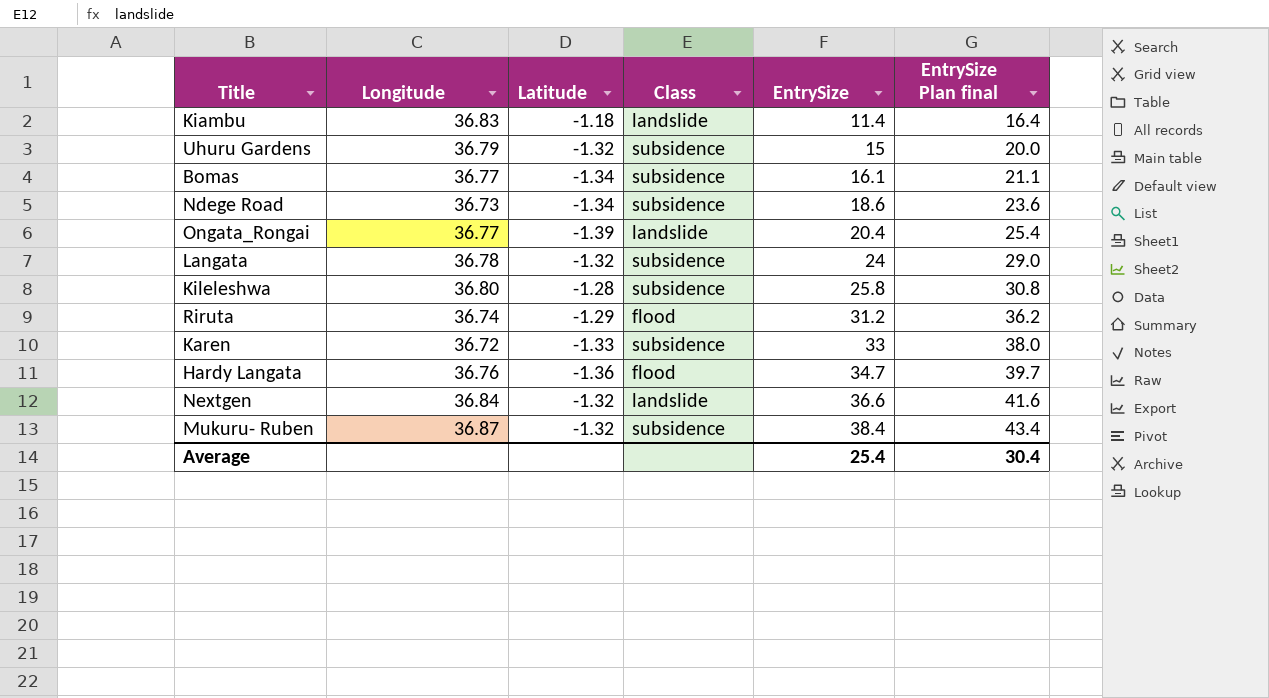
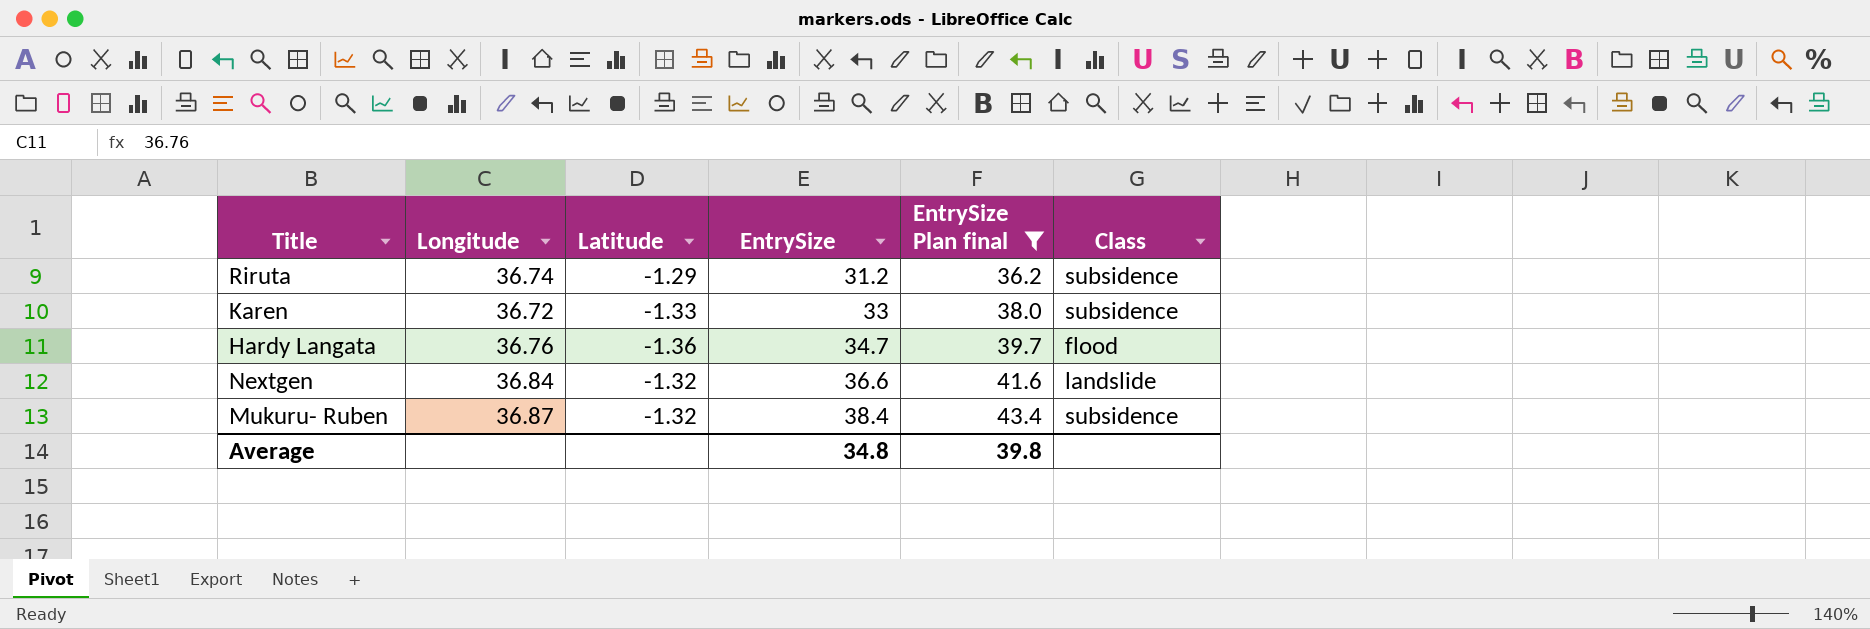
filter: none -> EntrySize Plan final >= 36.2
column Class | position: 4 -> 6
Riruta | Class: flood -> subsidence
Average | EntrySize: 25.4 -> 34.8
Average | EntrySize Plan final: 30.4 -> 39.8

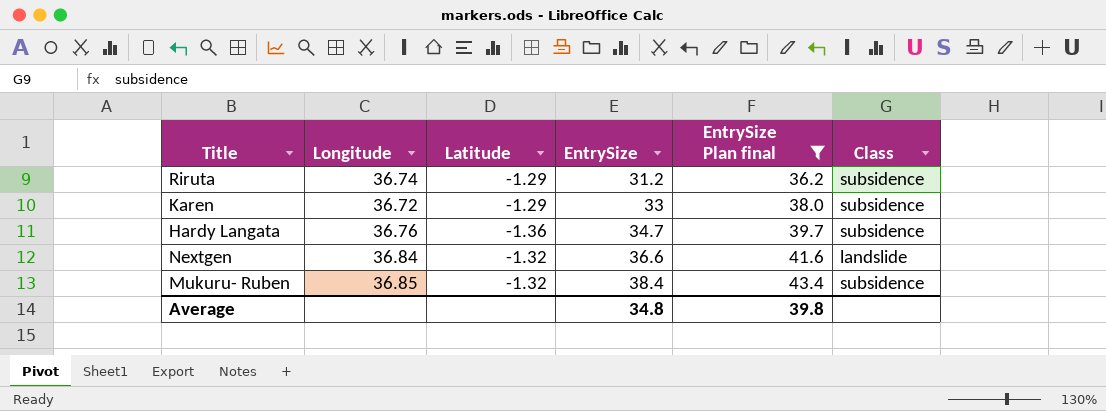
Karen | Latitude: -1.33 -> -1.29
Hardy Langata | Class: flood -> subsidence
Mukuru- Ruben | Longitude: 36.87 -> 36.85

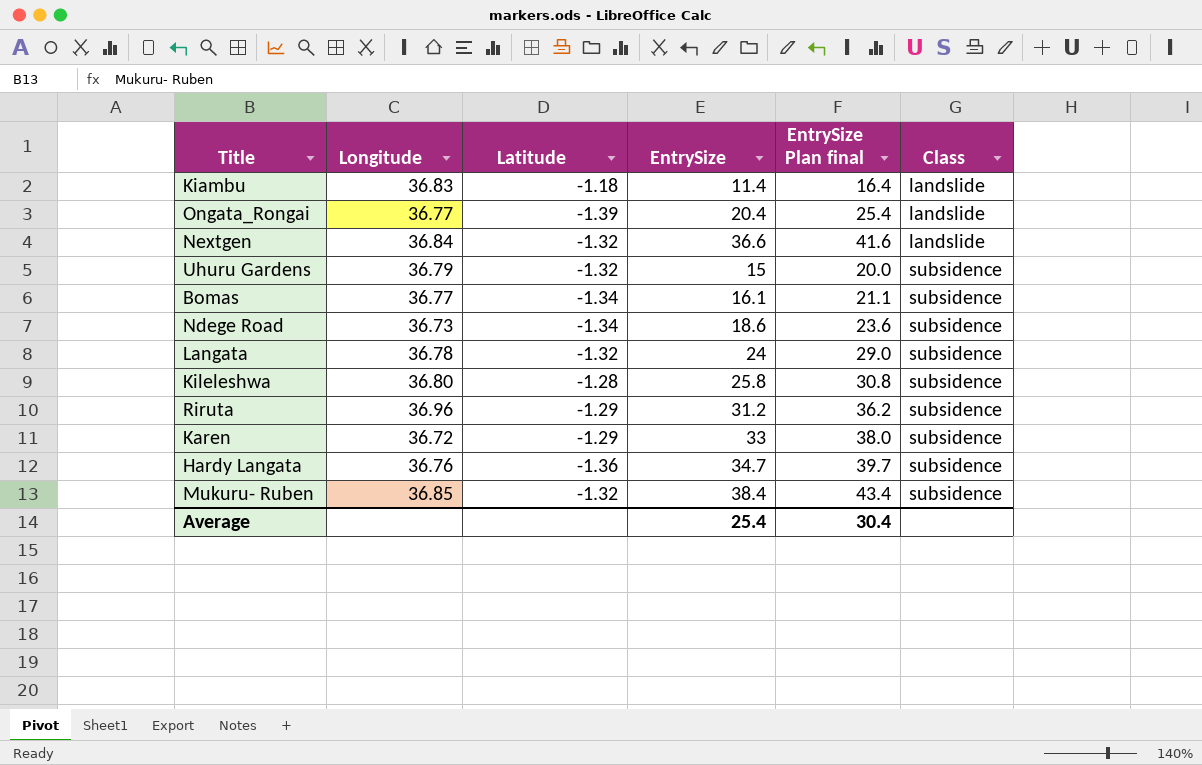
filter: EntrySize Plan final >= 36.2 -> none
row order: EntrySize ascending -> Class ascending
Riruta | Longitude: 36.74 -> 36.96
Average | EntrySize: 34.8 -> 25.4
Average | EntrySize Plan final: 39.8 -> 30.4

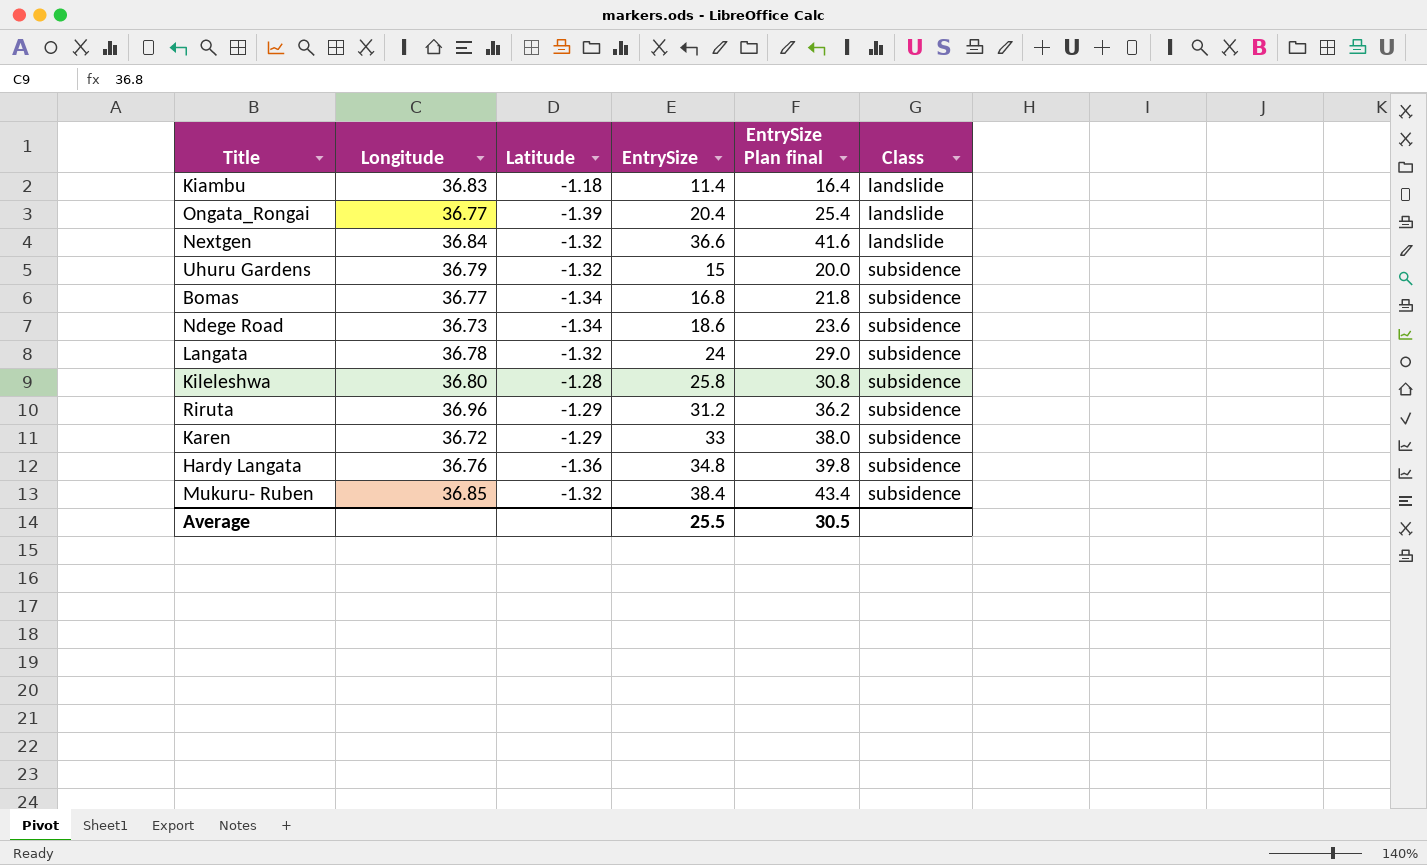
Bomas | EntrySize: 16.1 -> 16.8
Bomas | EntrySize Plan final: 21.1 -> 21.8
Hardy Langata | EntrySize: 34.7 -> 34.8
Hardy Langata | EntrySize Plan final: 39.7 -> 39.8
Average | EntrySize: 25.4 -> 25.5
Average | EntrySize Plan final: 30.4 -> 30.5

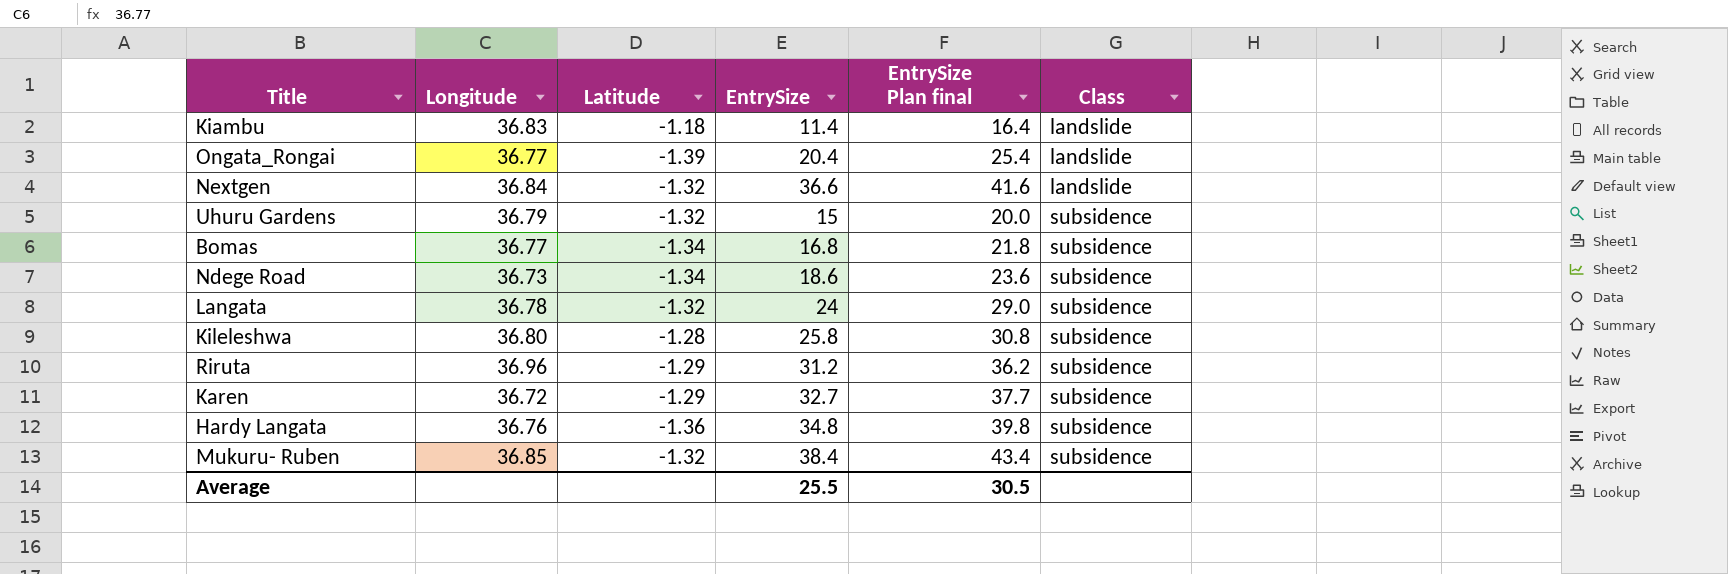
Karen | EntrySize: 33 -> 32.7
Karen | EntrySize Plan final: 38.0 -> 37.7

